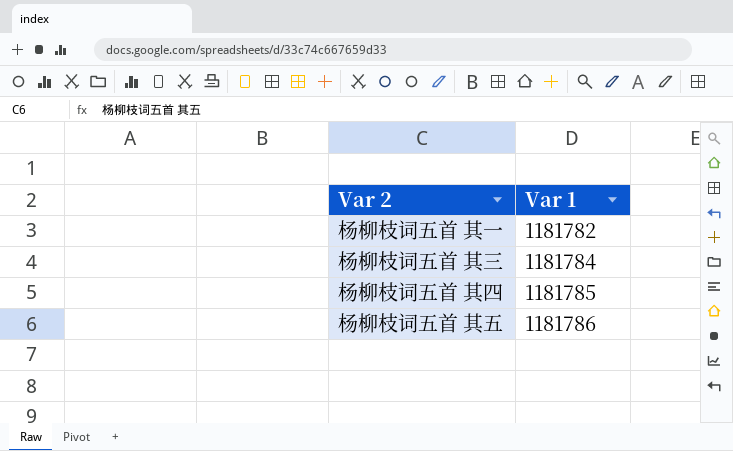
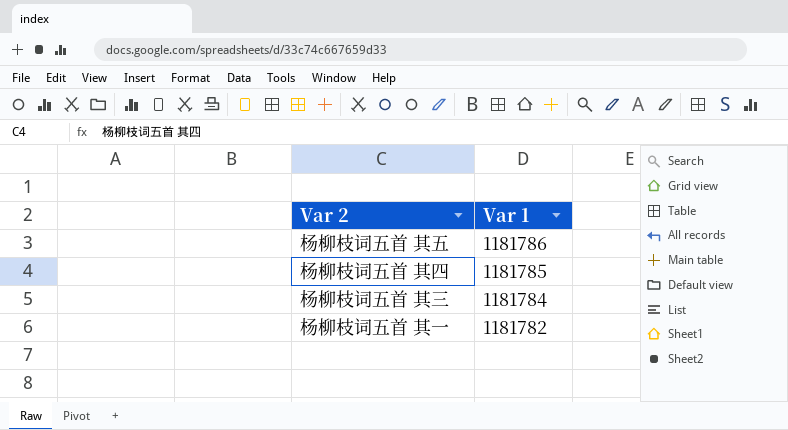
row order: Var 1 ascending -> Var 1 descending

